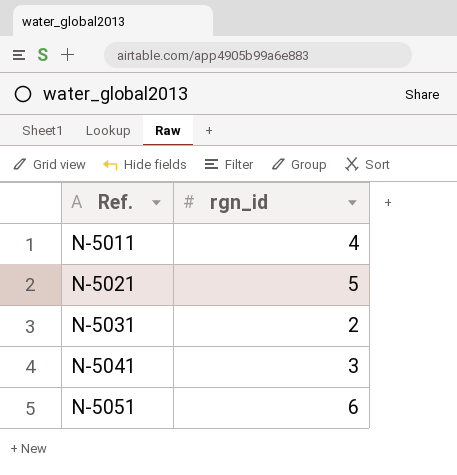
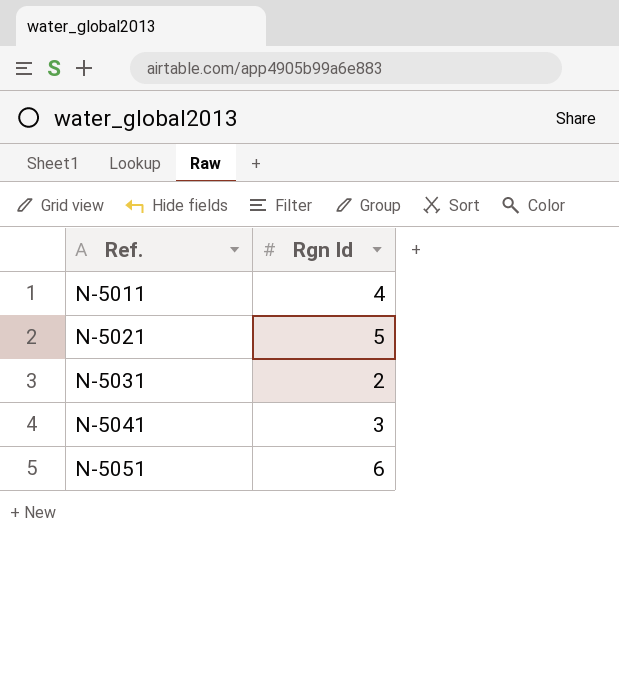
column name: rgn_id -> Rgn Id

